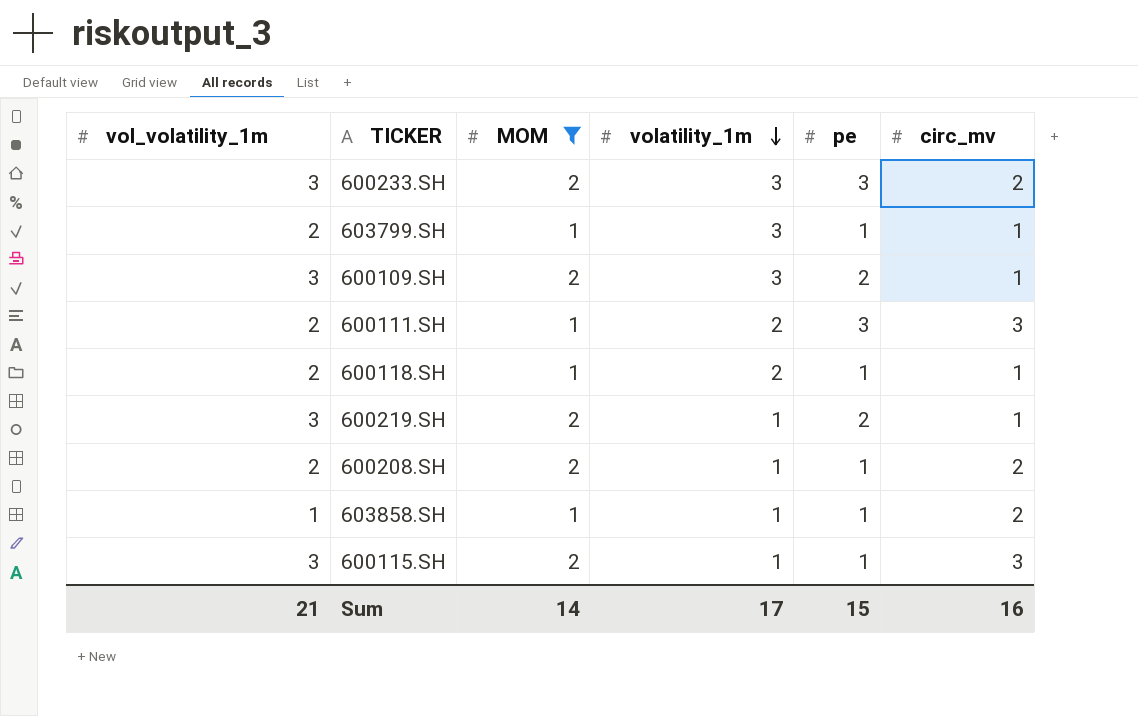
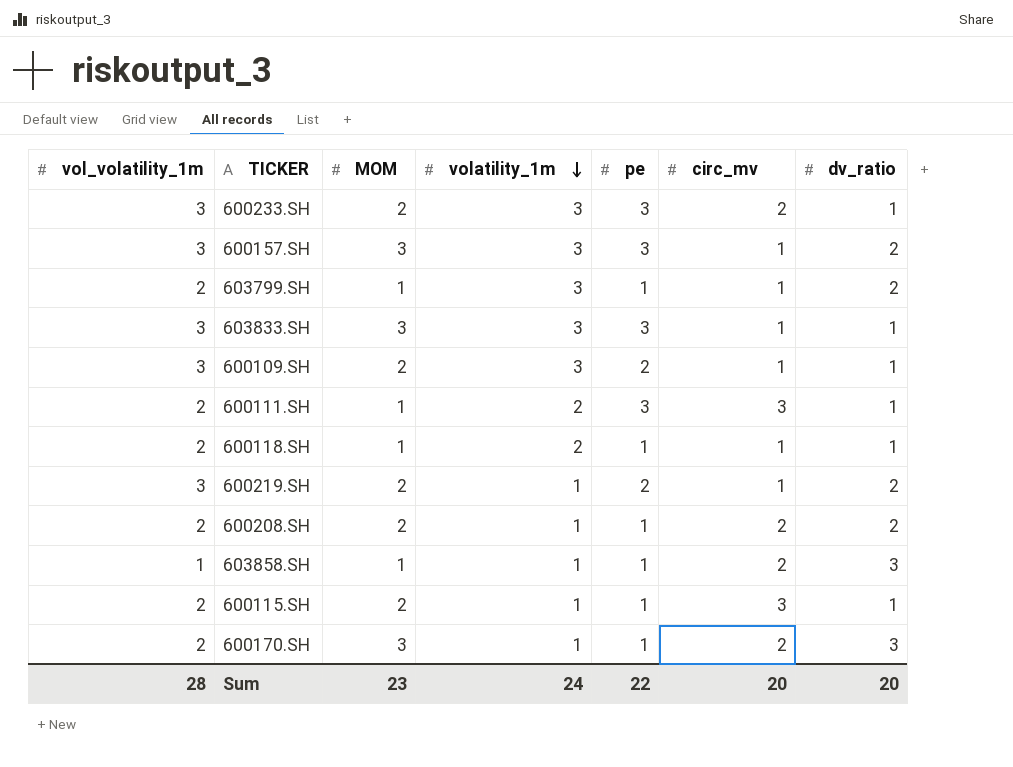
filter: MOM != 3 -> none
column dv_ratio | position: none -> 7
600115.SH | vol_volatility_1m: 3 -> 2
Sum | vol_volatility_1m: 21 -> 28
Sum | MOM: 14 -> 23
Sum | volatility_1m: 17 -> 24
Sum | pe: 15 -> 22
Sum | circ_mv: 16 -> 20

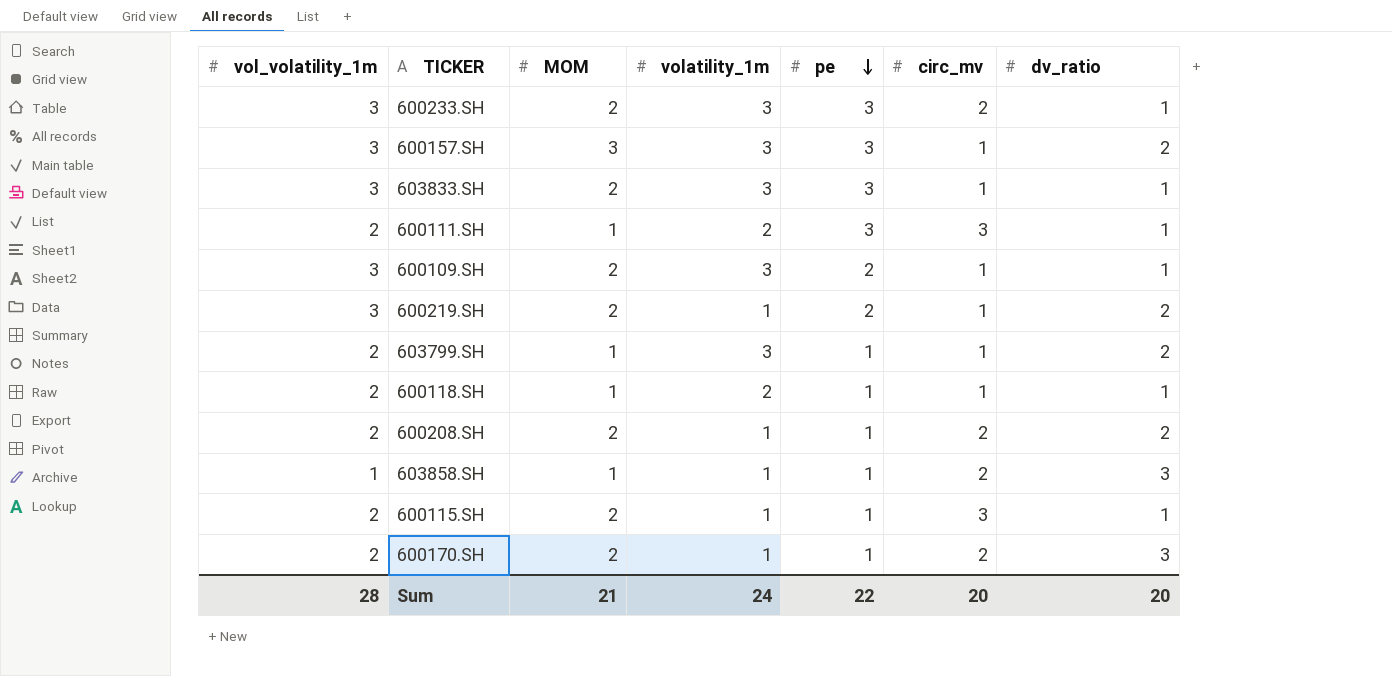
row order: volatility_1m descending -> pe descending
603833.SH | MOM: 3 -> 2
600170.SH | MOM: 3 -> 2
Sum | MOM: 23 -> 21

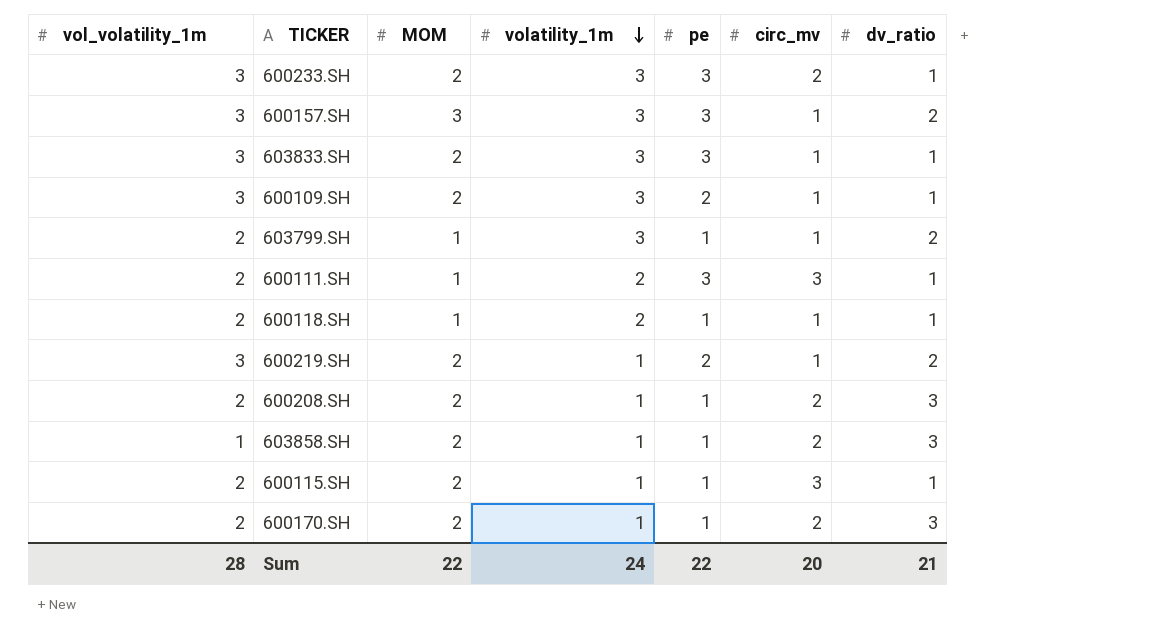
row order: pe descending -> volatility_1m descending
600208.SH | dv_ratio: 2 -> 3
603858.SH | MOM: 1 -> 2
Sum | MOM: 21 -> 22
Sum | dv_ratio: 20 -> 21

